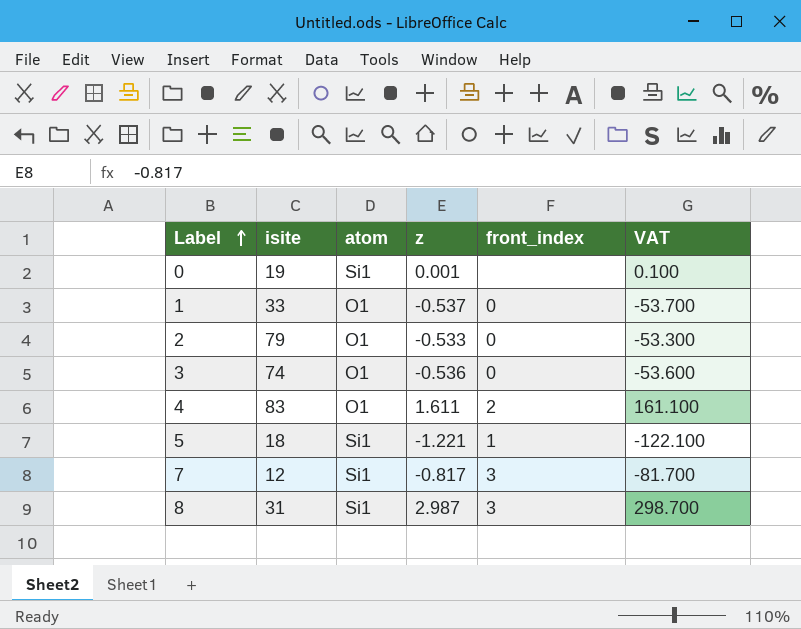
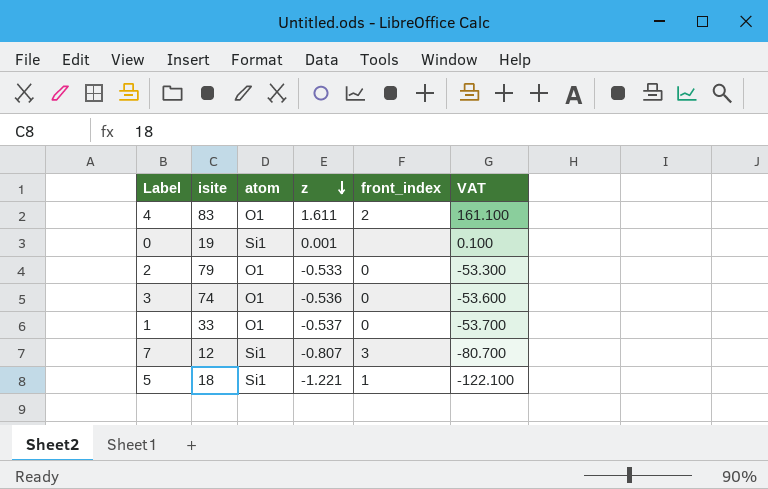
row order: Label ascending -> z descending
row 8: 31 | Si1 | 2.987 | 3 | 298.700 -> none
7 | z: -0.817 -> -0.807
7 | VAT: -81.700 -> -80.700

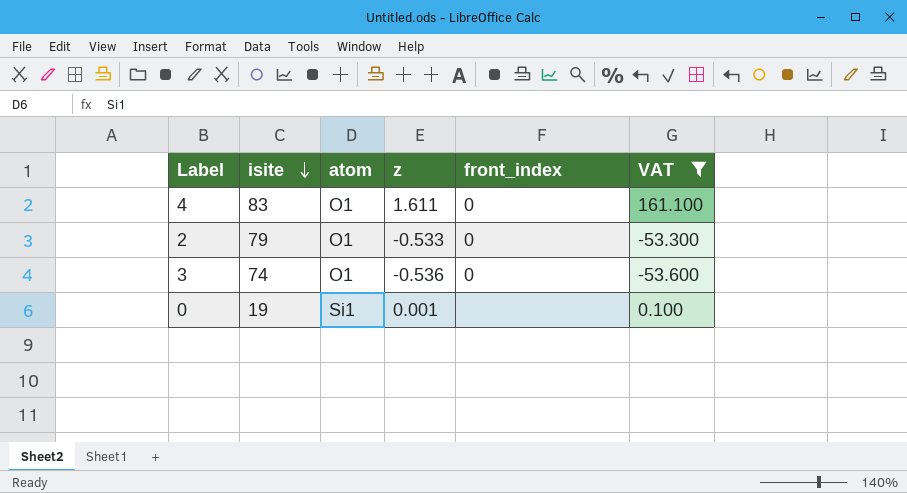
filter: none -> VAT >= -53.600
row order: z descending -> isite descending
4 | front_index: 2 -> 0

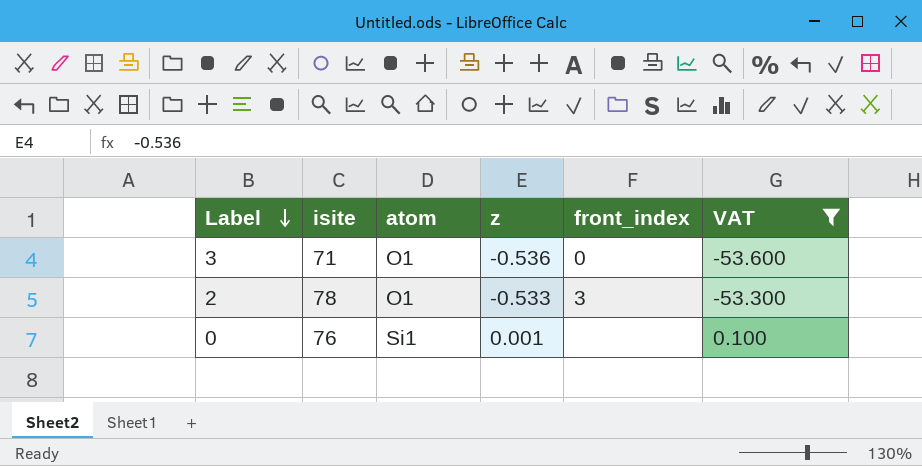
row order: isite descending -> Label descending
row 4: 83 | O1 | 1.611 | 0 | 161.100 -> none
3 | isite: 74 -> 71
2 | isite: 79 -> 78
2 | front_index: 0 -> 3
0 | isite: 19 -> 76

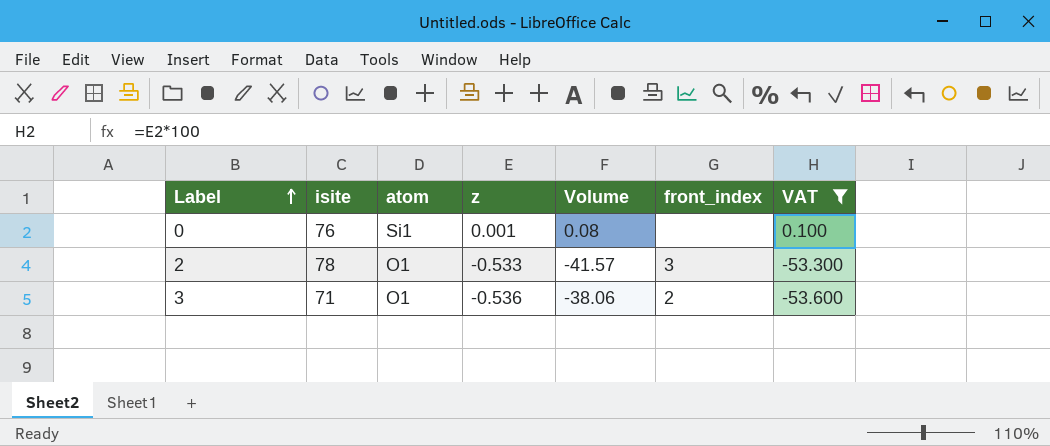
row order: Label descending -> Label ascending
column Volume | formula: none -> [isite] * [z]
3 | front_index: 0 -> 2

